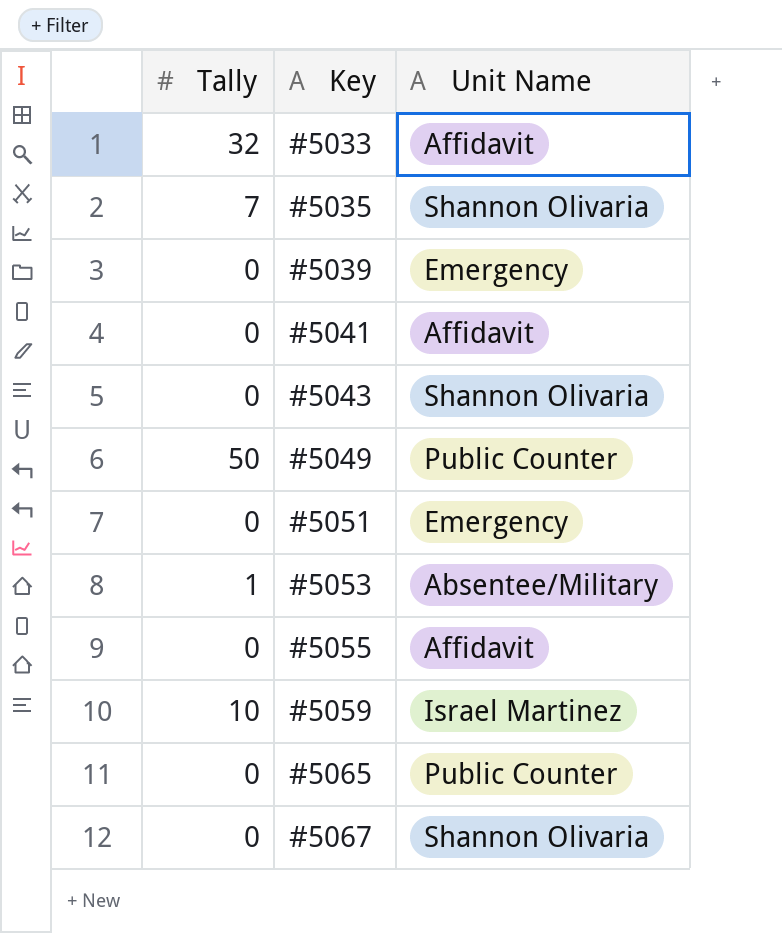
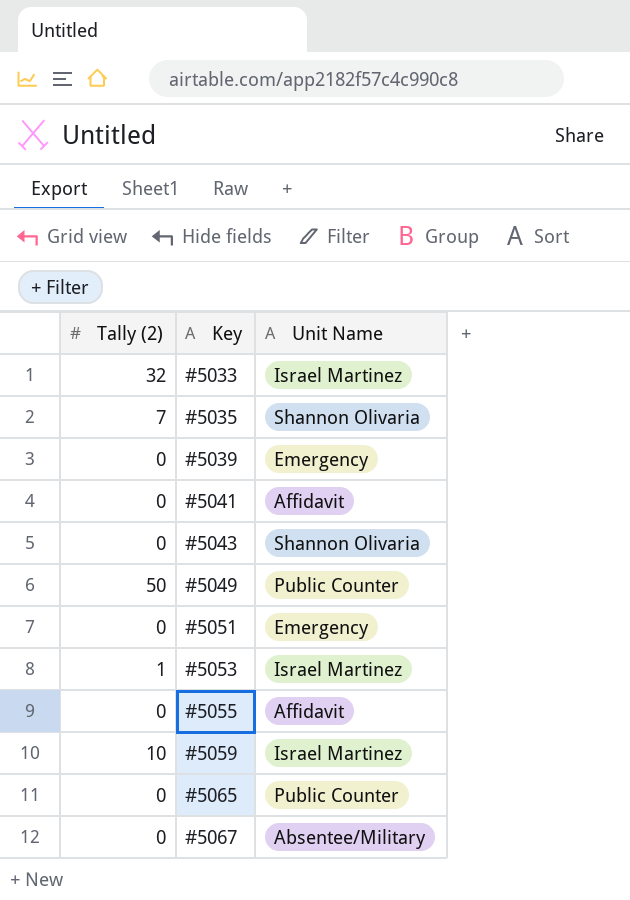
column name: Tally -> Tally (2)
#5033 | Unit Name: Affidavit -> Israel Martinez
#5053 | Unit Name: Absentee/Military -> Israel Martinez
#5067 | Unit Name: Shannon Olivaria -> Absentee/Military

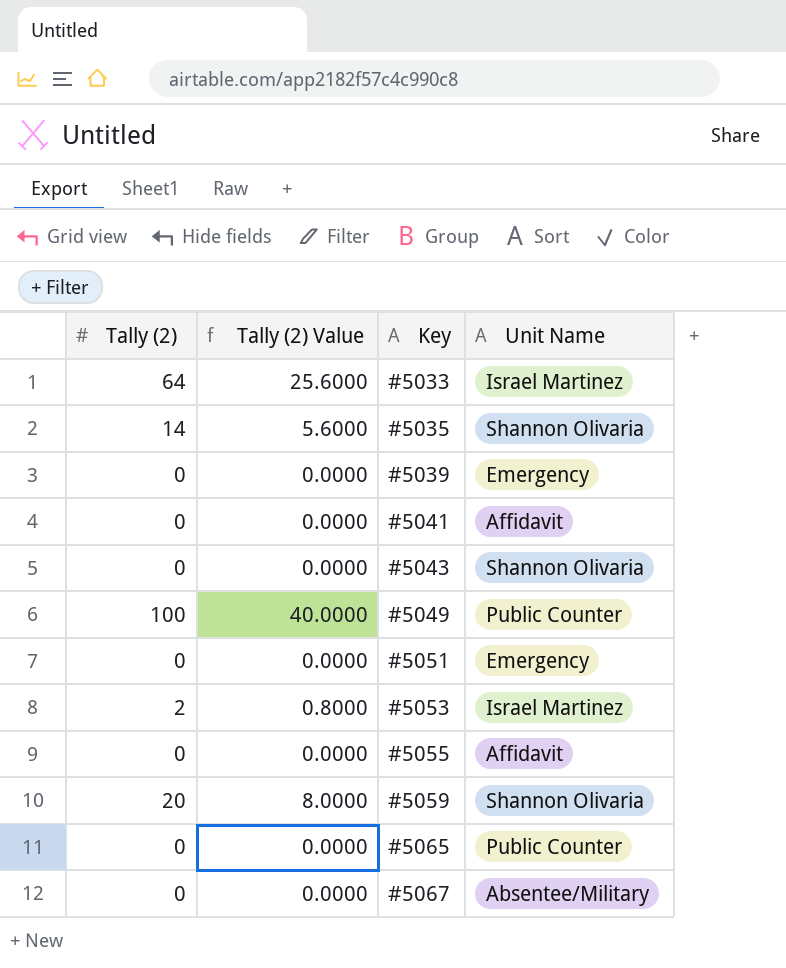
column Tally (2) Value | formula: none -> [Tally (2)] * 0.4
#5033 | Tally (2): 32 -> 64
#5035 | Tally (2): 7 -> 14
#5049 | Tally (2): 50 -> 100
#5053 | Tally (2): 1 -> 2
#5059 | Tally (2): 10 -> 20
#5059 | Unit Name: Israel Martinez -> Shannon Olivaria

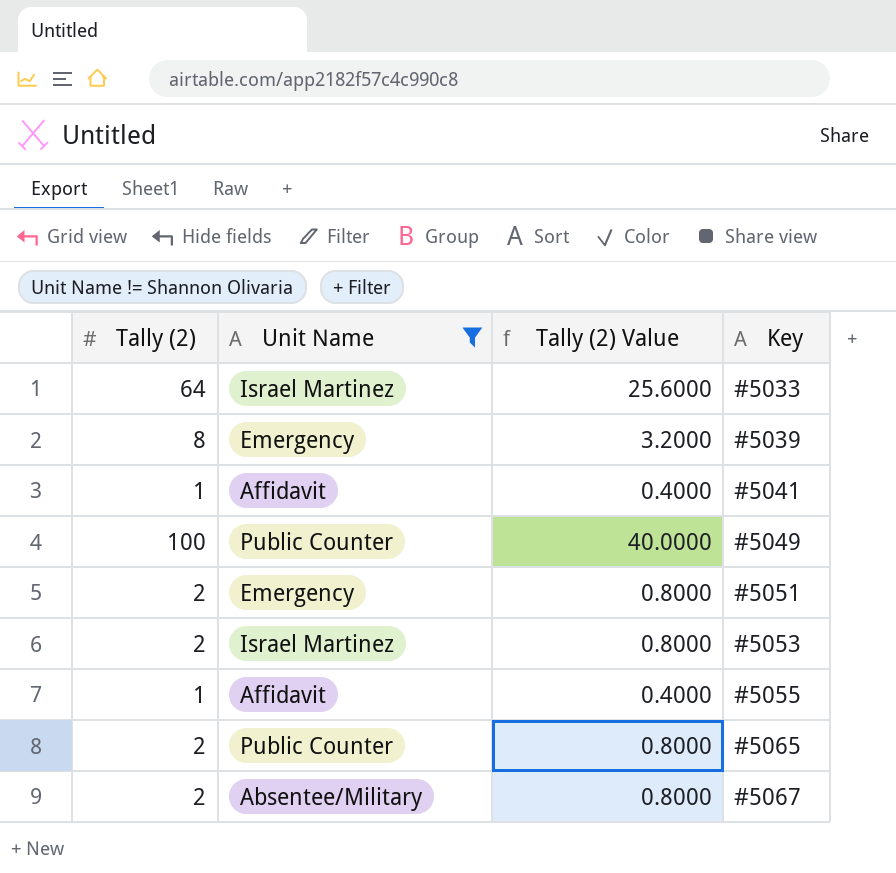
filter: none -> Unit Name != Shannon Olivaria
column Unit Name | position: 4 -> 2
#5039 | Tally (2): 0 -> 8
#5039 | Tally (2) Value: 0.0000 -> 3.2000
#5041 | Tally (2): 0 -> 1
#5041 | Tally (2) Value: 0.0000 -> 0.4000
#5051 | Tally (2): 0 -> 2
#5051 | Tally (2) Value: 0.0000 -> 0.8000
#5055 | Tally (2): 0 -> 1
#5055 | Tally (2) Value: 0.0000 -> 0.4000
#5065 | Tally (2): 0 -> 2
#5065 | Tally (2) Value: 0.0000 -> 0.8000
#5067 | Tally (2): 0 -> 2
#5067 | Tally (2) Value: 0.0000 -> 0.8000

